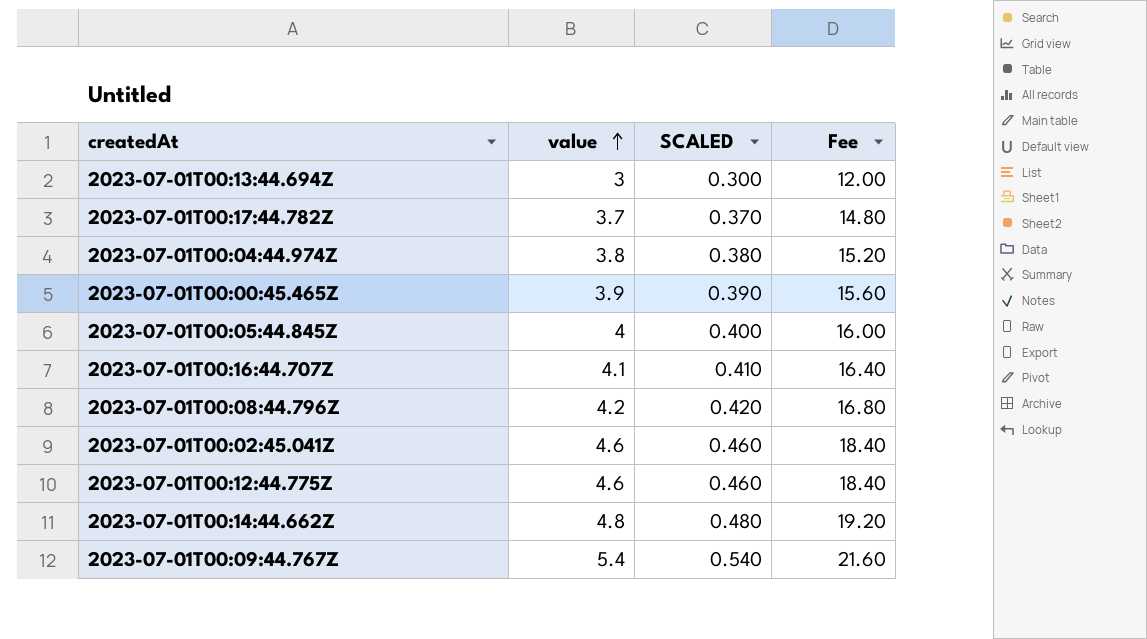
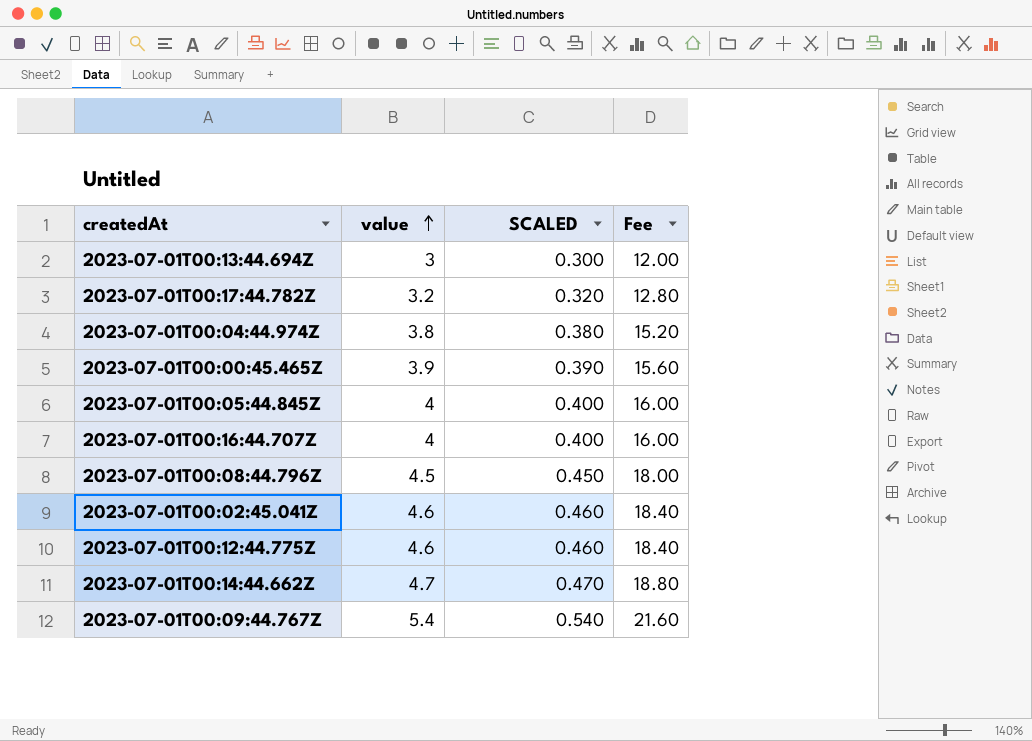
2023-07-01T00:17:44.782Z | value: 3.7 -> 3.2
2023-07-01T00:17:44.782Z | SCALED: 0.370 -> 0.320
2023-07-01T00:17:44.782Z | Fee: 14.80 -> 12.80
2023-07-01T00:16:44.707Z | value: 4.1 -> 4
2023-07-01T00:16:44.707Z | SCALED: 0.410 -> 0.400
2023-07-01T00:16:44.707Z | Fee: 16.40 -> 16.00
2023-07-01T00:08:44.796Z | value: 4.2 -> 4.5
2023-07-01T00:08:44.796Z | SCALED: 0.420 -> 0.450
2023-07-01T00:08:44.796Z | Fee: 16.80 -> 18.00
2023-07-01T00:14:44.662Z | value: 4.8 -> 4.7
2023-07-01T00:14:44.662Z | SCALED: 0.480 -> 0.470
2023-07-01T00:14:44.662Z | Fee: 19.20 -> 18.80

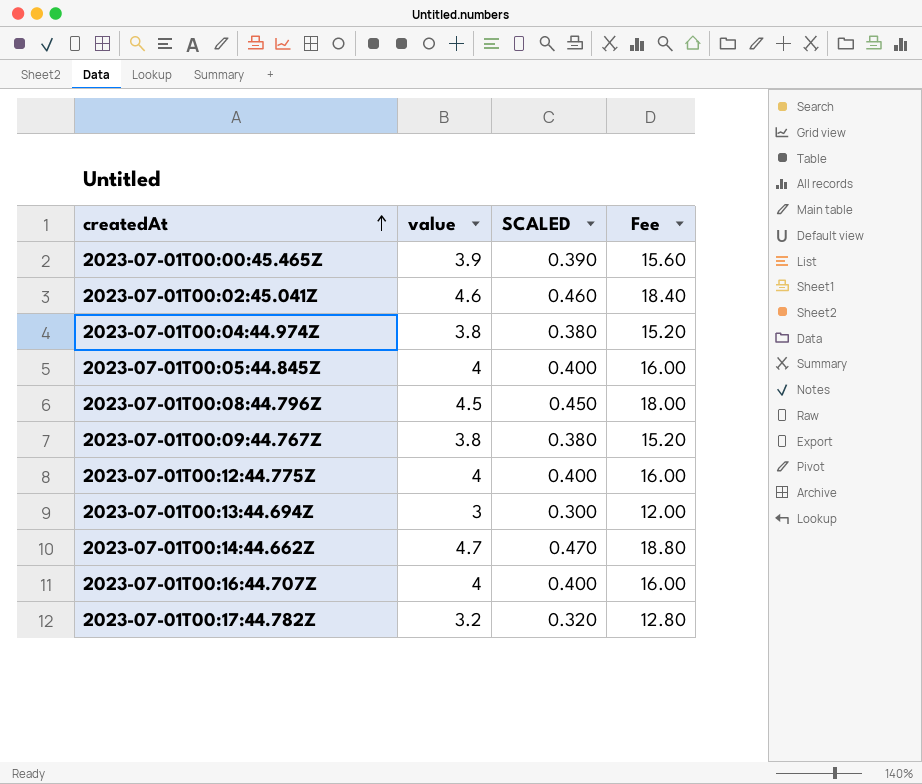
row order: value ascending -> createdAt ascending
2023-07-01T00:09:44.767Z | value: 5.4 -> 3.8
2023-07-01T00:09:44.767Z | SCALED: 0.540 -> 0.380
2023-07-01T00:09:44.767Z | Fee: 21.60 -> 15.20
2023-07-01T00:12:44.775Z | value: 4.6 -> 4
2023-07-01T00:12:44.775Z | SCALED: 0.460 -> 0.400
2023-07-01T00:12:44.775Z | Fee: 18.40 -> 16.00

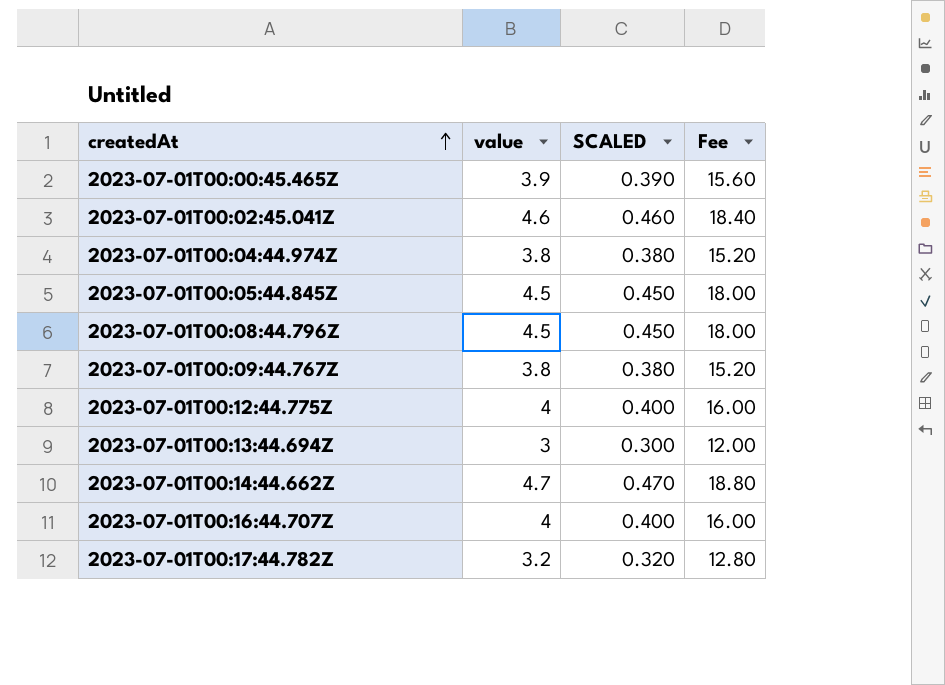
2023-07-01T00:05:44.845Z | value: 4 -> 4.5
2023-07-01T00:05:44.845Z | SCALED: 0.400 -> 0.450
2023-07-01T00:05:44.845Z | Fee: 16.00 -> 18.00

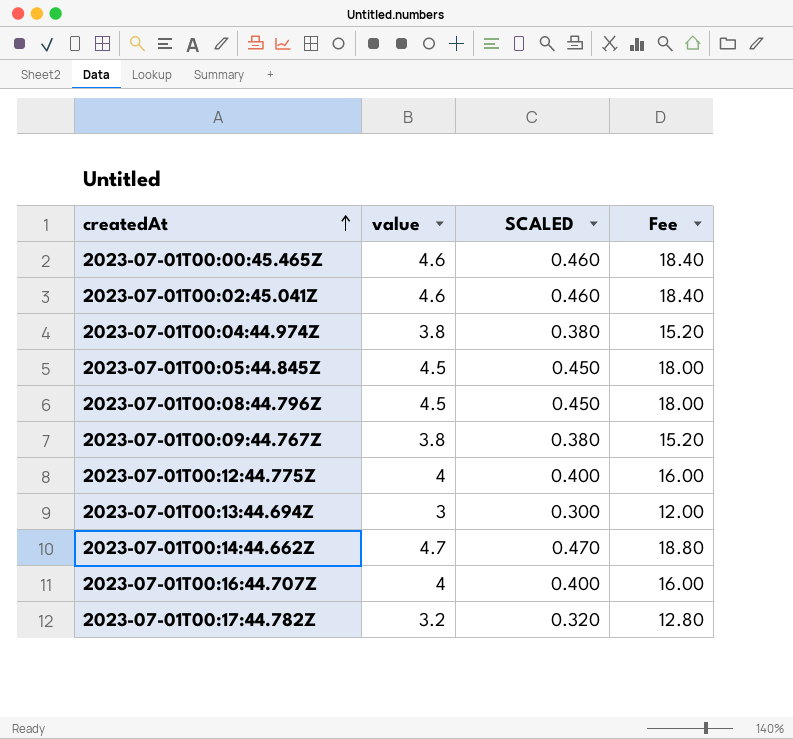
2023-07-01T00:00:45.465Z | value: 3.9 -> 4.6
2023-07-01T00:00:45.465Z | SCALED: 0.390 -> 0.460
2023-07-01T00:00:45.465Z | Fee: 15.60 -> 18.40

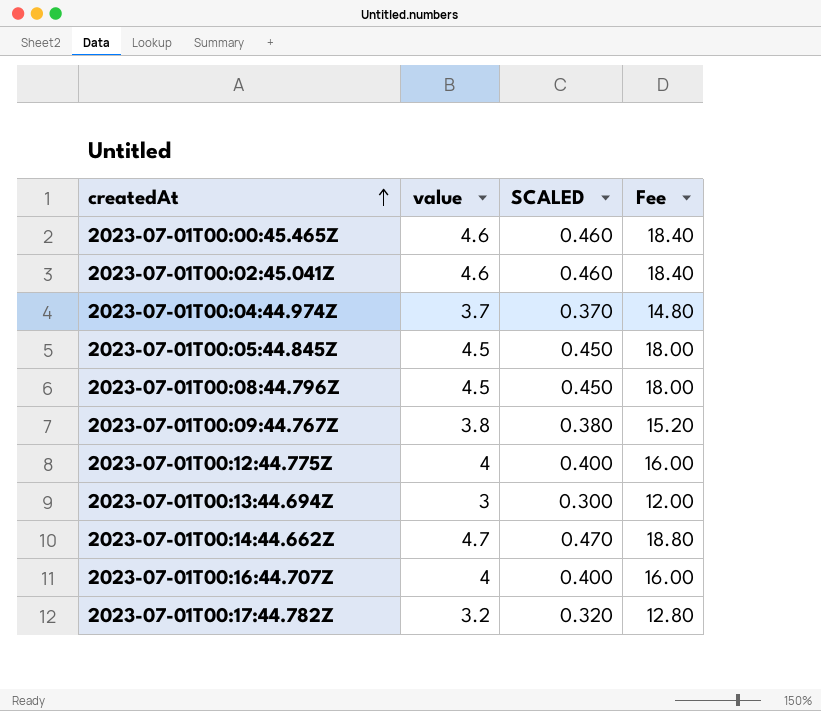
2023-07-01T00:04:44.974Z | value: 3.8 -> 3.7
2023-07-01T00:04:44.974Z | SCALED: 0.380 -> 0.370
2023-07-01T00:04:44.974Z | Fee: 15.20 -> 14.80

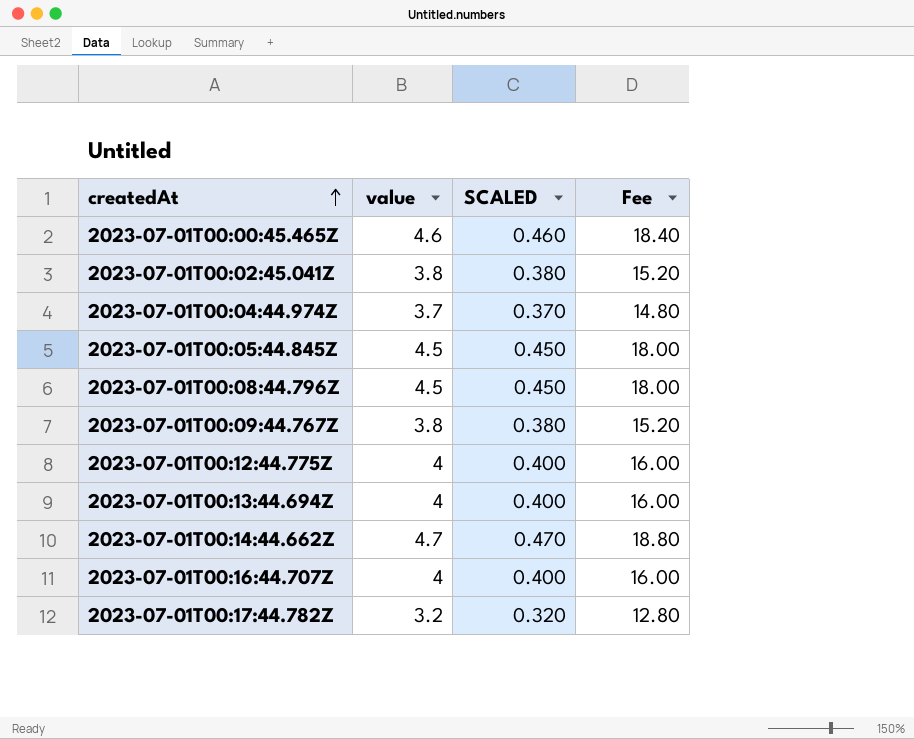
2023-07-01T00:02:45.041Z | value: 4.6 -> 3.8
2023-07-01T00:02:45.041Z | SCALED: 0.460 -> 0.380
2023-07-01T00:02:45.041Z | Fee: 18.40 -> 15.20
2023-07-01T00:13:44.694Z | value: 3 -> 4
2023-07-01T00:13:44.694Z | SCALED: 0.300 -> 0.400
2023-07-01T00:13:44.694Z | Fee: 12.00 -> 16.00

